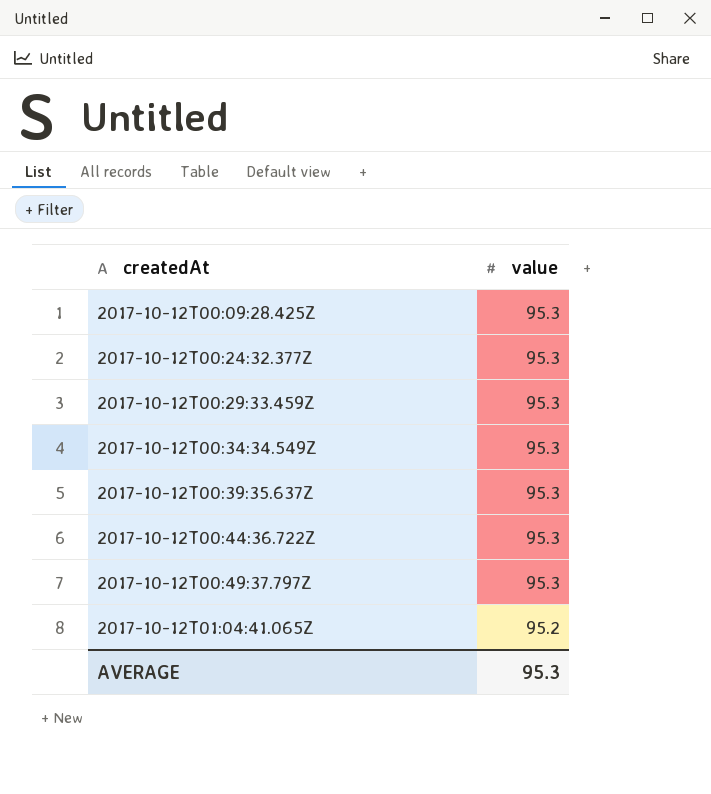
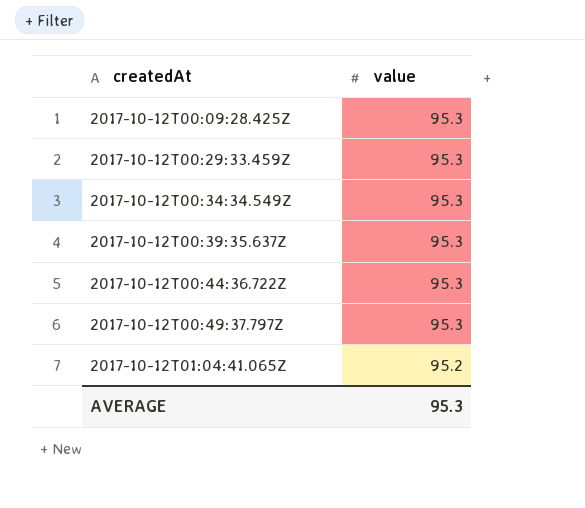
row 2017-10-12T00:24:32.377Z: 95.3 -> none

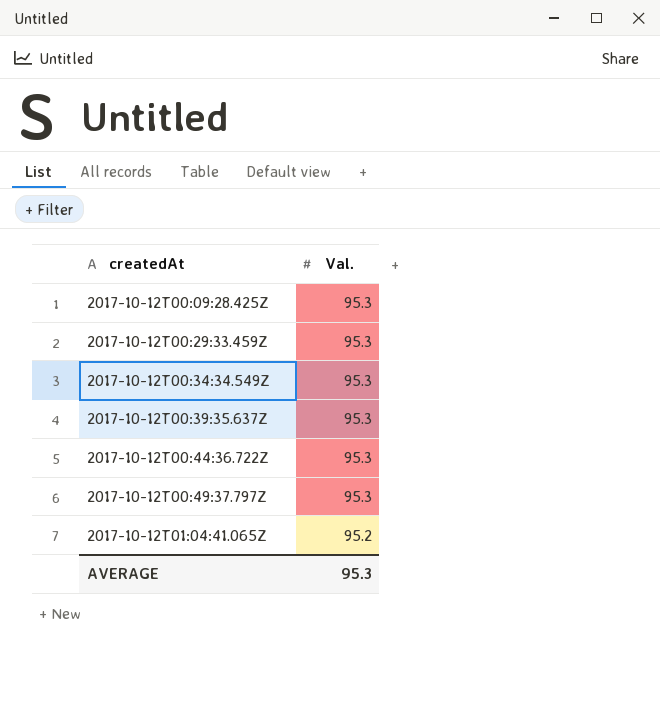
column name: value -> Val.

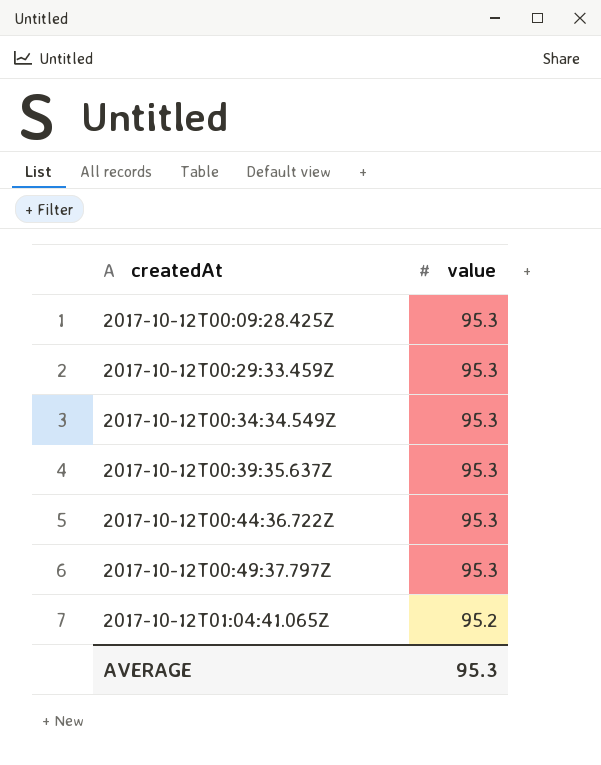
column name: Val. -> value

